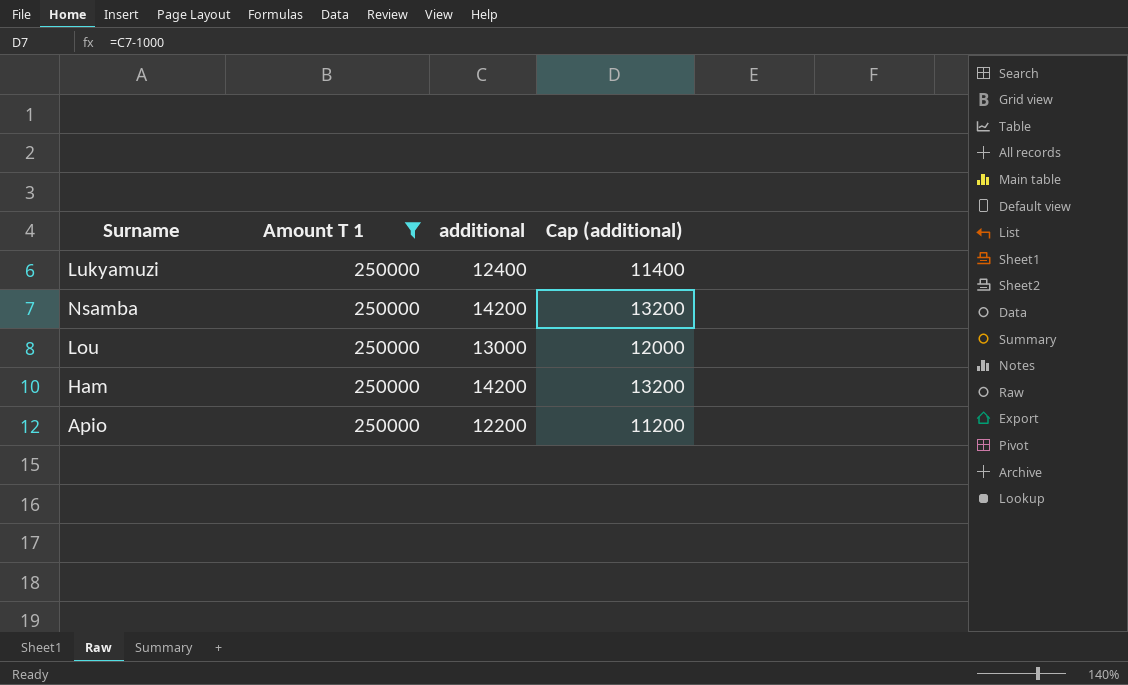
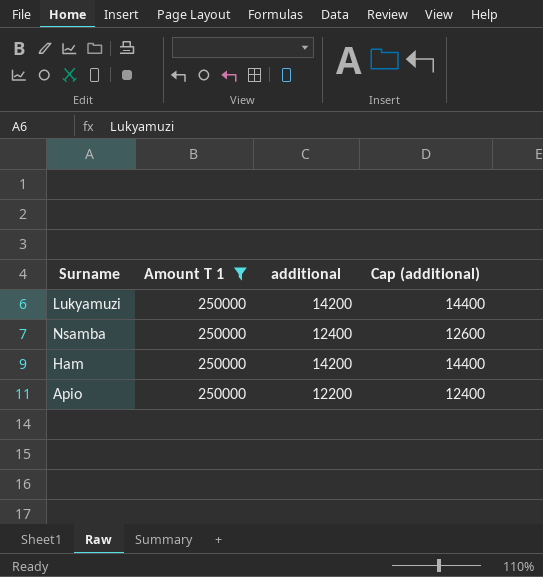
column Cap (additional) | formula: [additional] - 1000 -> [additional] + 200
row Lou: 250000 | 13000 | 12000 -> none
Lukyamuzi | additional: 12400 -> 14200
Nsamba | additional: 14200 -> 12400

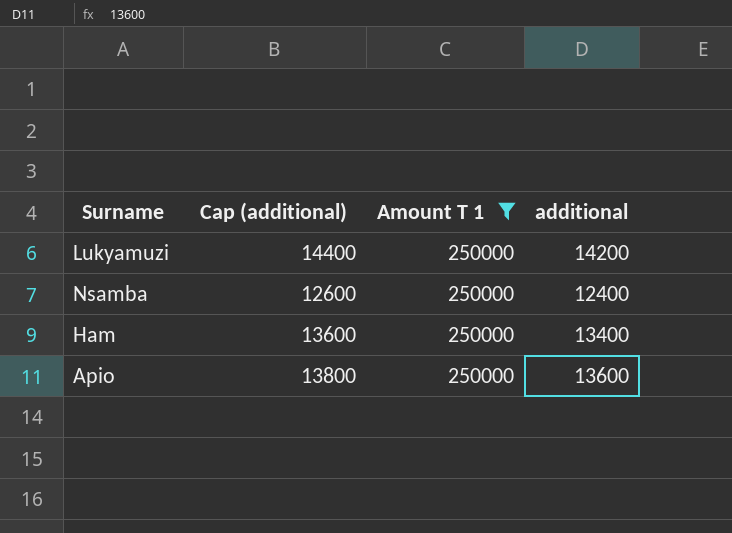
column Cap (additional) | position: 4 -> 2
Ham | Cap (additional): 14400 -> 13600
Ham | additional: 14200 -> 13400
Apio | Cap (additional): 12400 -> 13800
Apio | additional: 12200 -> 13600

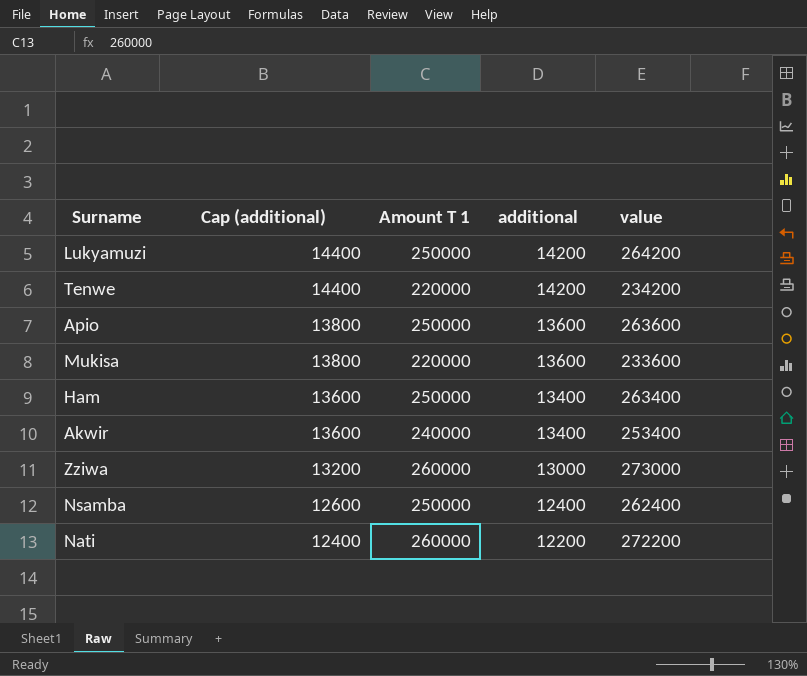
filter: Amount T 1 = 250000 -> none
row order: none -> Cap (additional) descending
column value | formula: none -> [Amount T 1] + [additional]

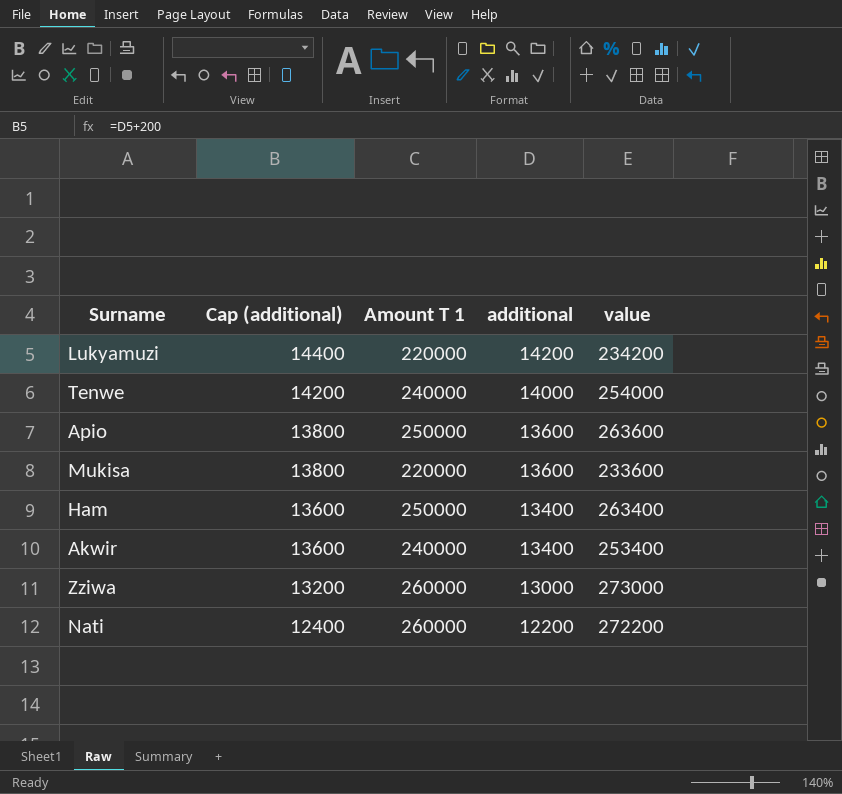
row Nsamba: 12600 | 250000 | 12400 | 262400 -> none
Lukyamuzi | Amount T 1: 250000 -> 220000
Lukyamuzi | value: 264200 -> 234200
Tenwe | Cap (additional): 14400 -> 14200
Tenwe | Amount T 1: 220000 -> 240000
Tenwe | additional: 14200 -> 14000
Tenwe | value: 234200 -> 254000

